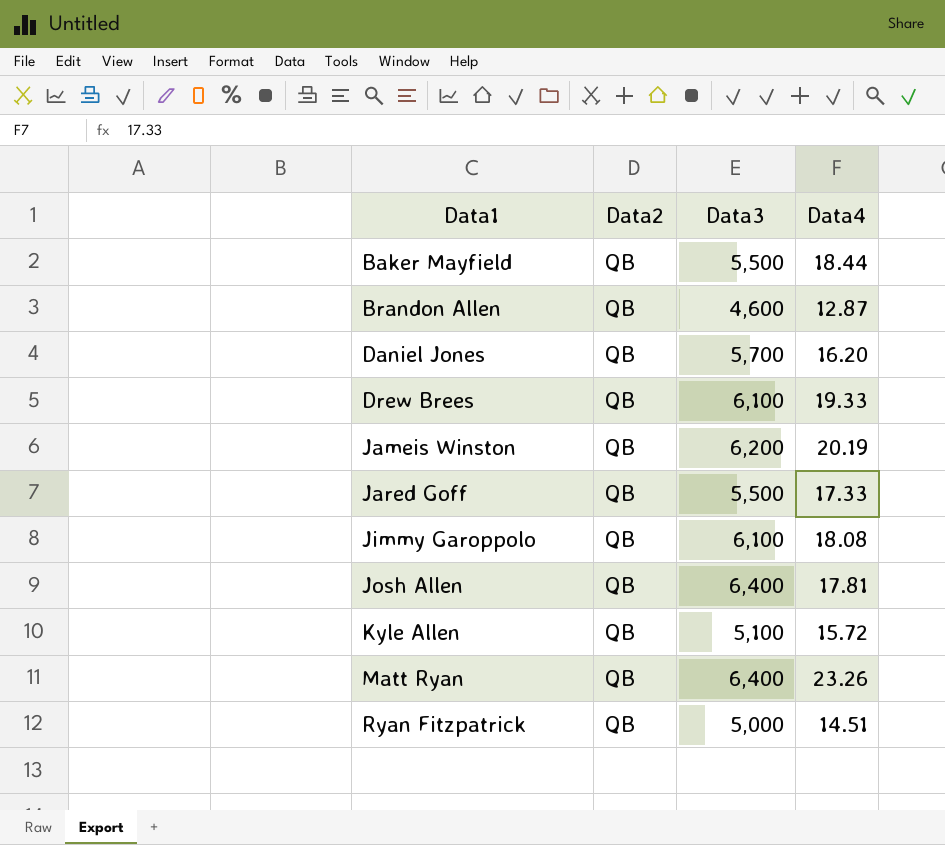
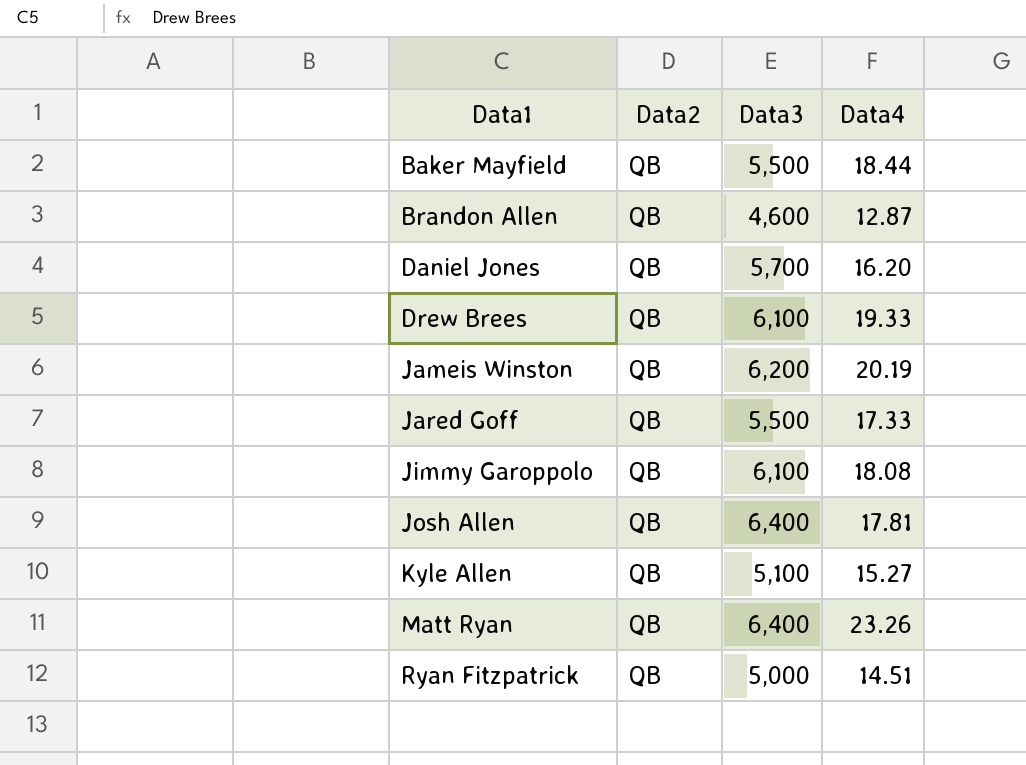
Kyle Allen | Data4: 15.72 -> 15.27

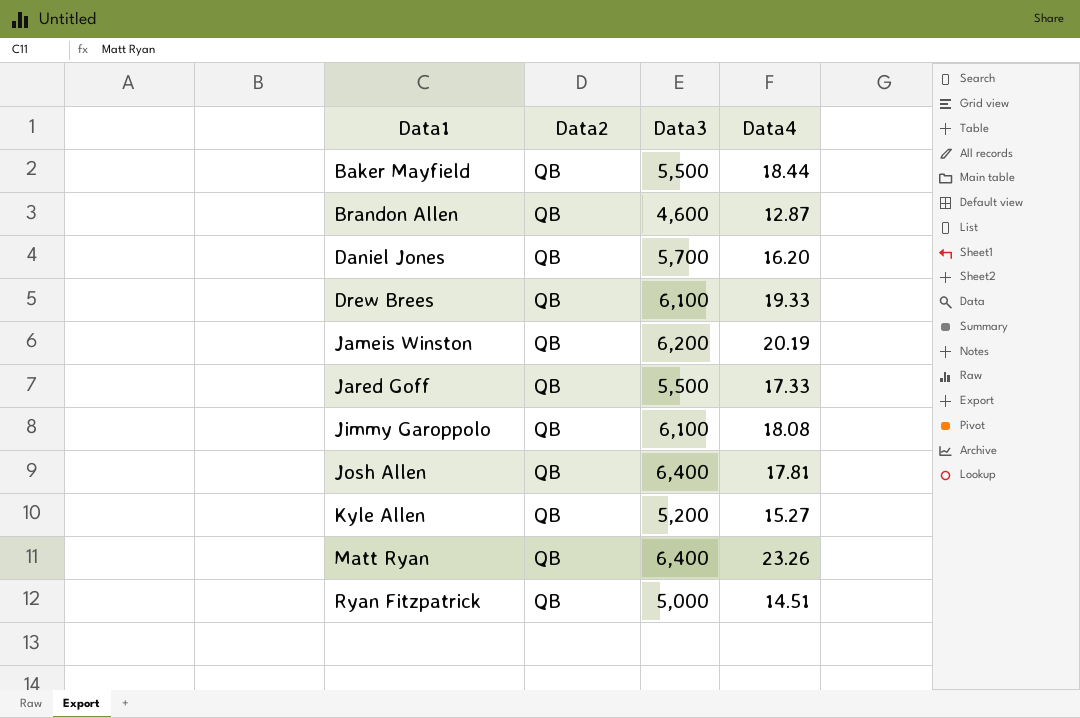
Kyle Allen | Data3: 5,100 -> 5,200

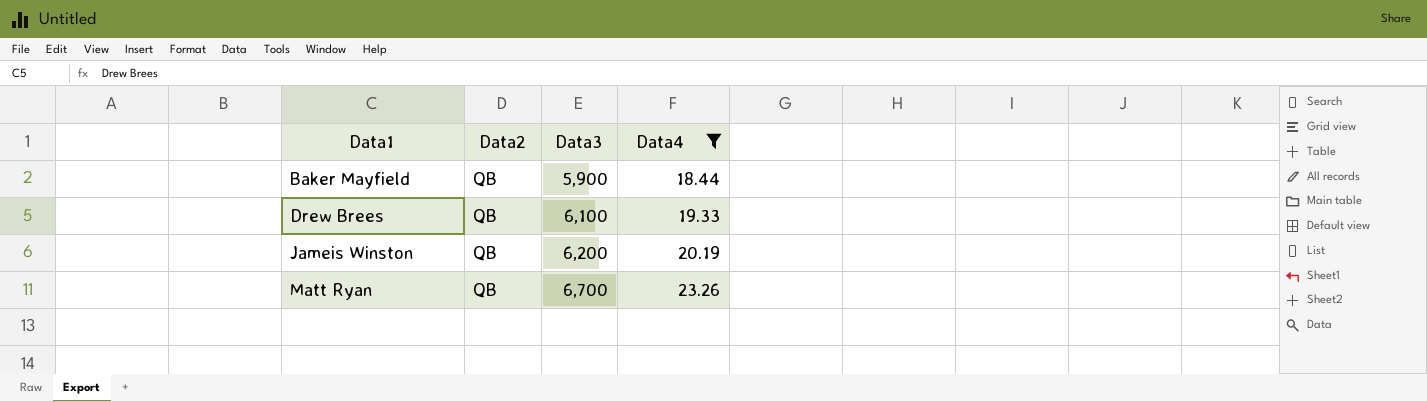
filter: none -> Data4 >= 18.44
Baker Mayfield | Data3: 5,500 -> 5,900
Matt Ryan | Data3: 6,400 -> 6,700

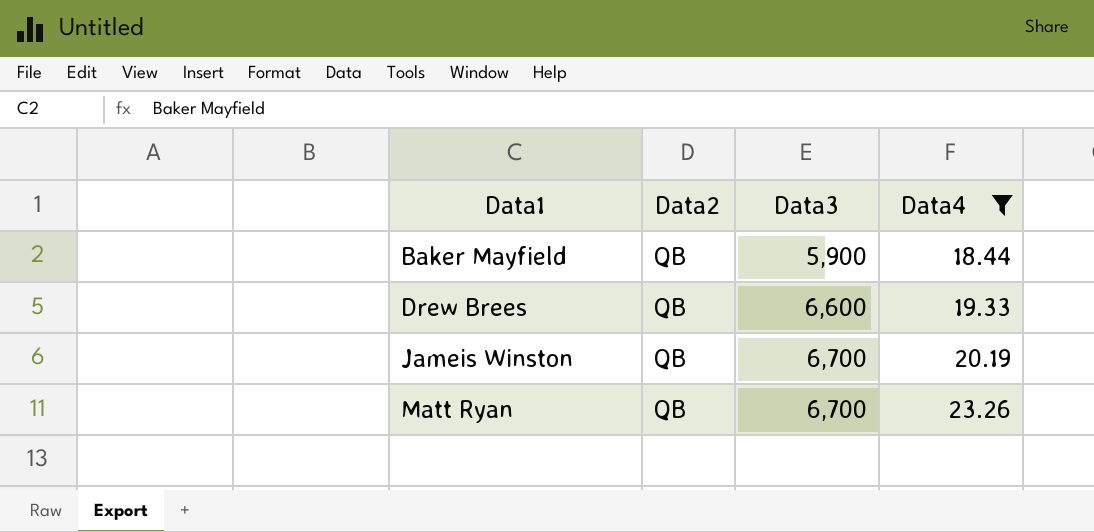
Drew Brees | Data3: 6,100 -> 6,600
Jameis Winston | Data3: 6,200 -> 6,700

